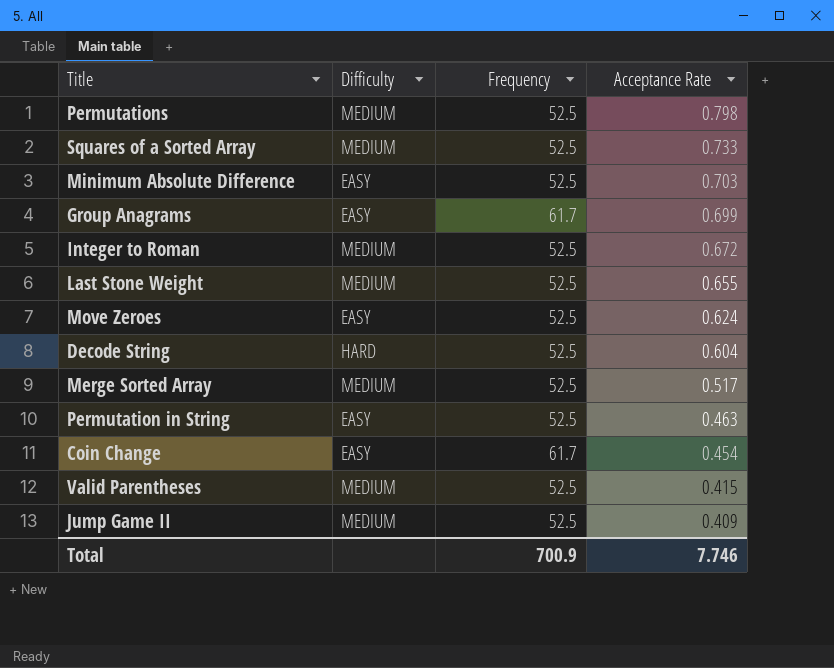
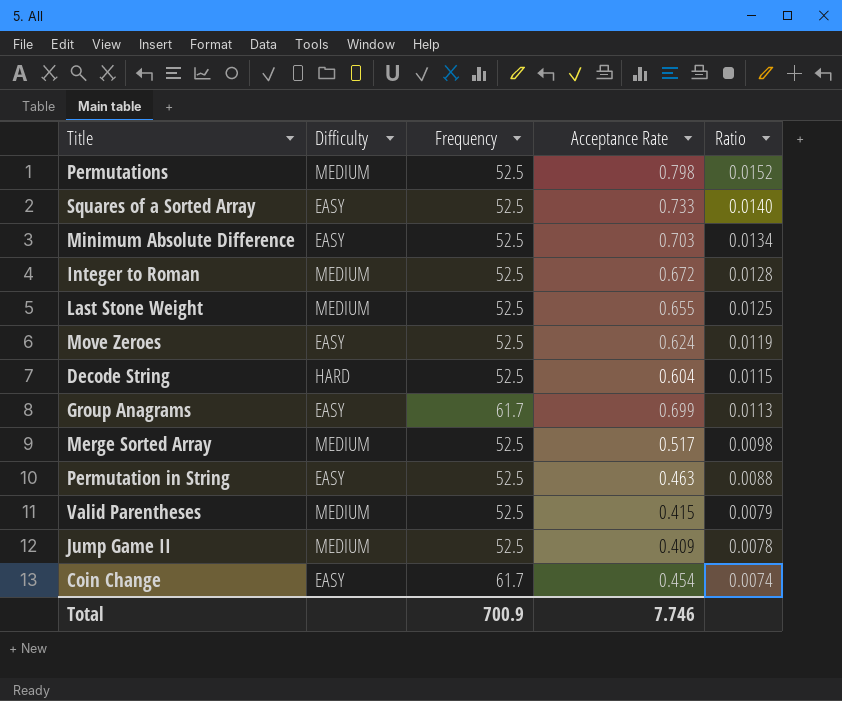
row order: Acceptance Rate descending -> Ratio descending
column Ratio | formula: none -> [Acceptance Rate] / [Frequency]
Squares of a Sorted Array | Difficulty: MEDIUM -> EASY

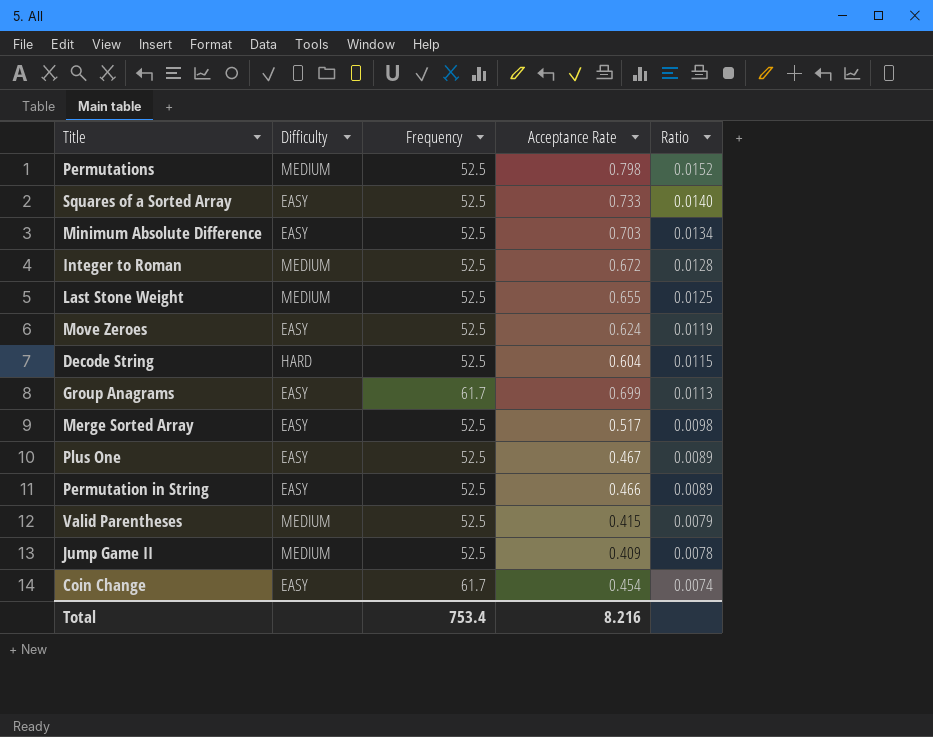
Merge Sorted Array | Difficulty: MEDIUM -> EASY
row Plus One: none -> EASY | 52.5 | 0.467 | 0.0089
Permutation in String | Acceptance Rate: 0.463 -> 0.466
Permutation in String | Ratio: 0.0088 -> 0.0089
Total | Frequency: 700.9 -> 753.4
Total | Acceptance Rate: 7.746 -> 8.216

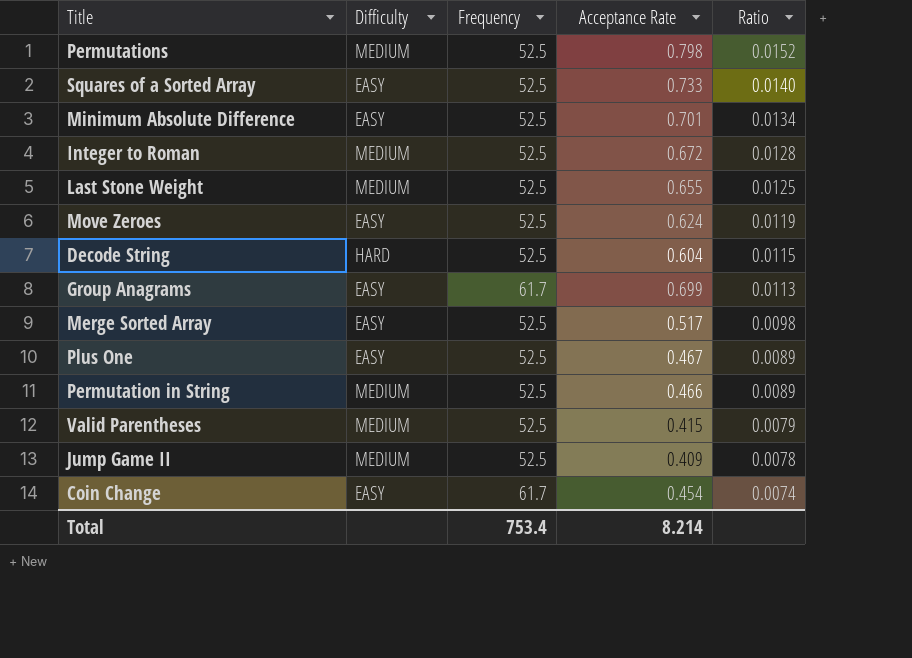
Minimum Absolute Difference | Acceptance Rate: 0.703 -> 0.701
Permutation in String | Difficulty: EASY -> MEDIUM
Total | Acceptance Rate: 8.216 -> 8.214

